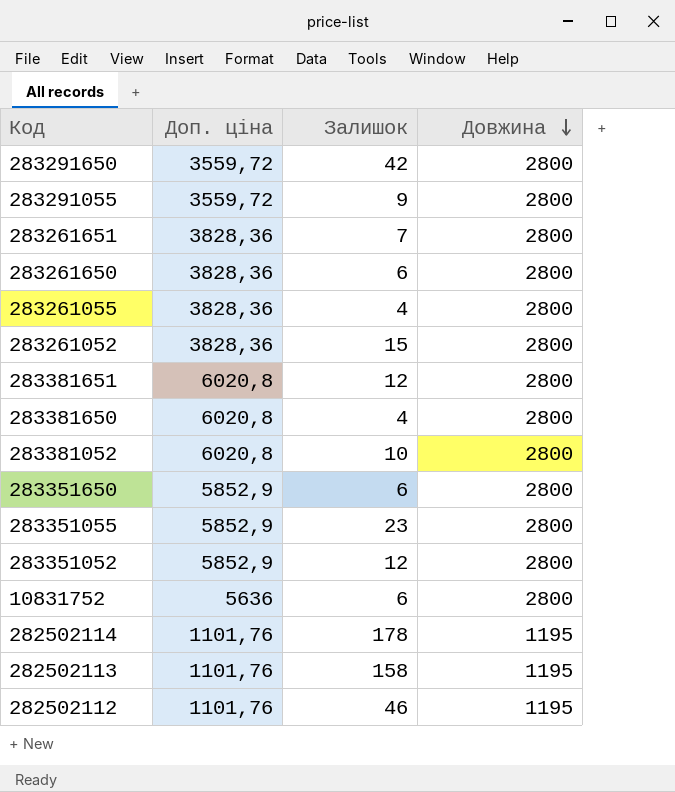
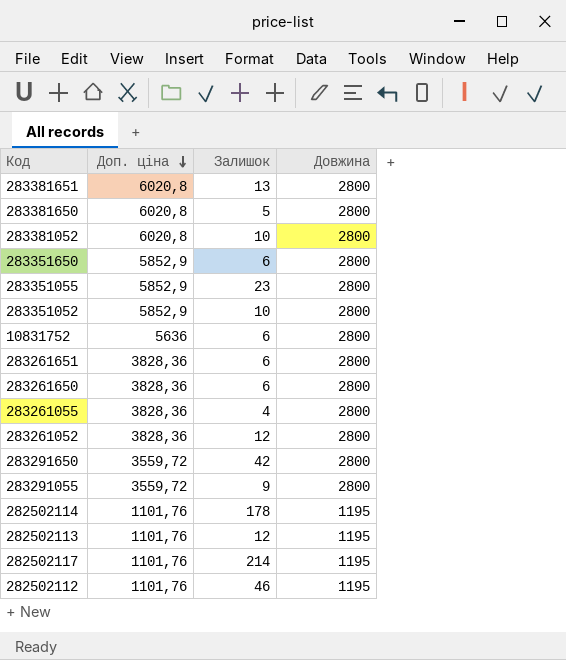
row order: Довжина descending -> Доп. ціна descending
283381651 | Залишок: 12 -> 13
283381650 | Залишок: 4 -> 5
283351052 | Залишок: 12 -> 10
283261651 | Залишок: 7 -> 6
283261052 | Залишок: 15 -> 12
282502113 | Залишок: 158 -> 12
row 282502117: none -> 1101,76 | 214 | 1195

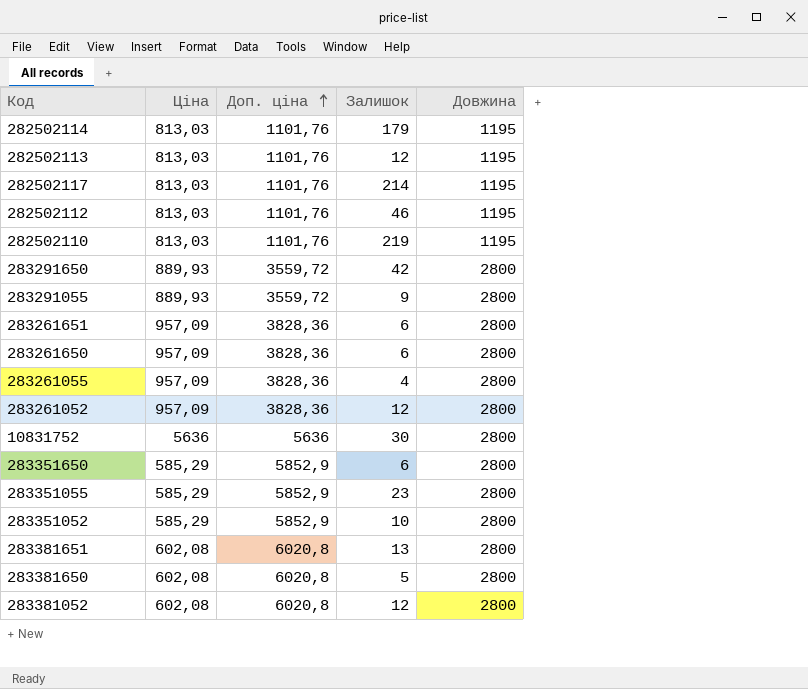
row order: Доп. ціна descending -> Доп. ціна ascending
column Ціна | position: none -> 2
282502114 | Залишок: 178 -> 179
row 282502110: none -> 813,03 | 1101,76 | 219 | 1195
10831752 | Залишок: 6 -> 30
283381052 | Залишок: 10 -> 12

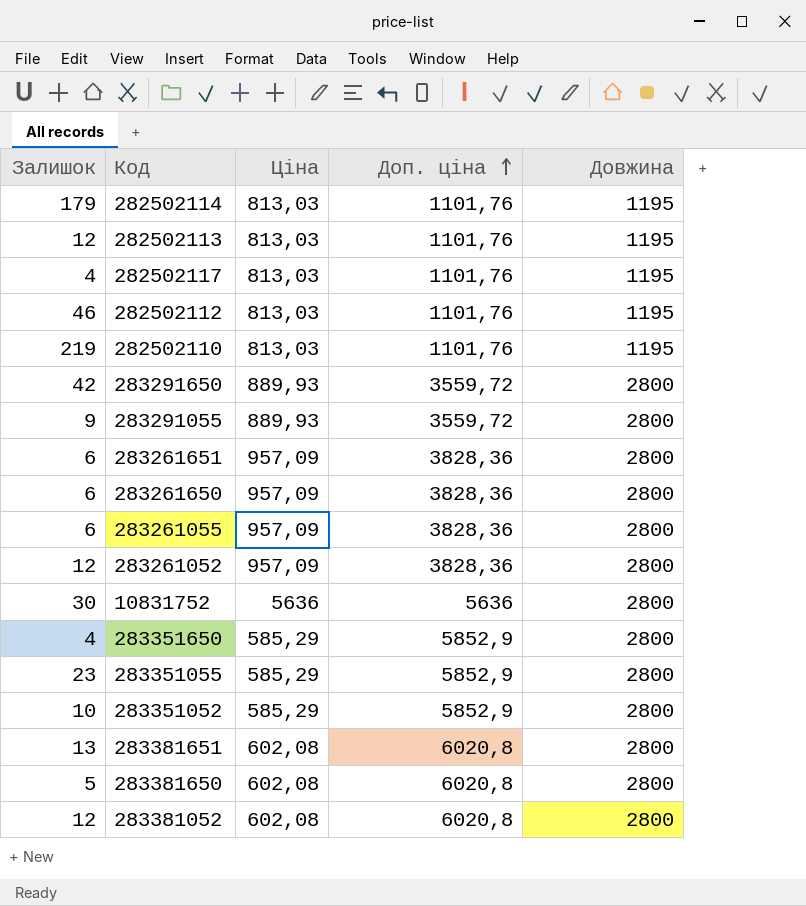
column Залишок | position: 4 -> 1
282502117 | Залишок: 214 -> 4
283261055 | Залишок: 4 -> 6
283351650 | Залишок: 6 -> 4

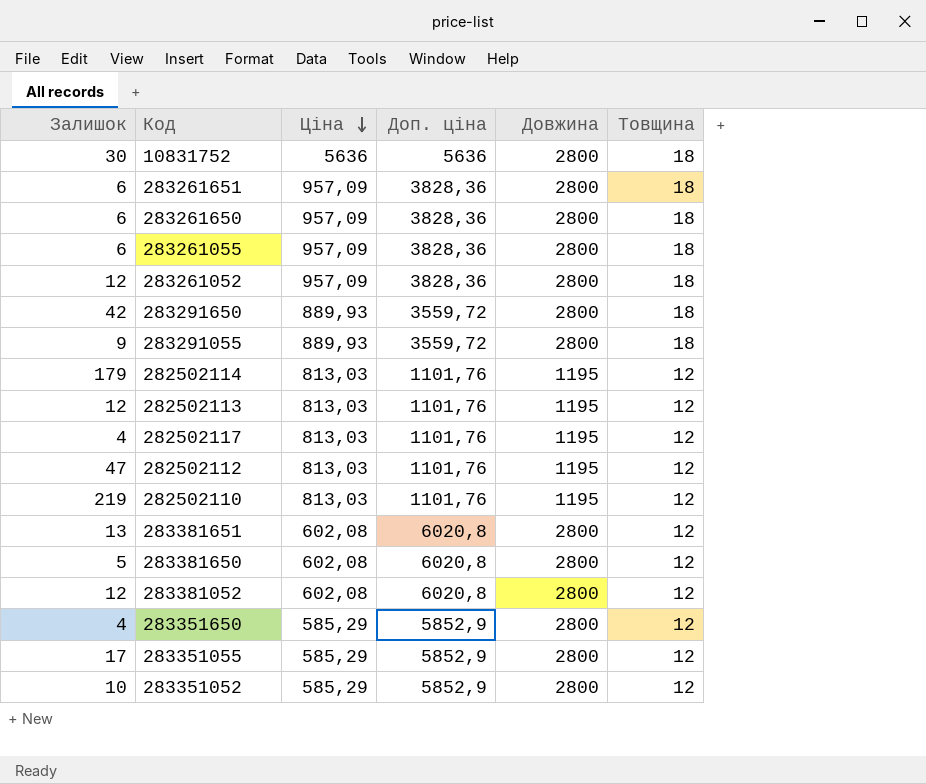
row order: Доп. ціна ascending -> Ціна descending
column Товщина | position: none -> 6
282502112 | Залишок: 46 -> 47
283351055 | Залишок: 23 -> 17

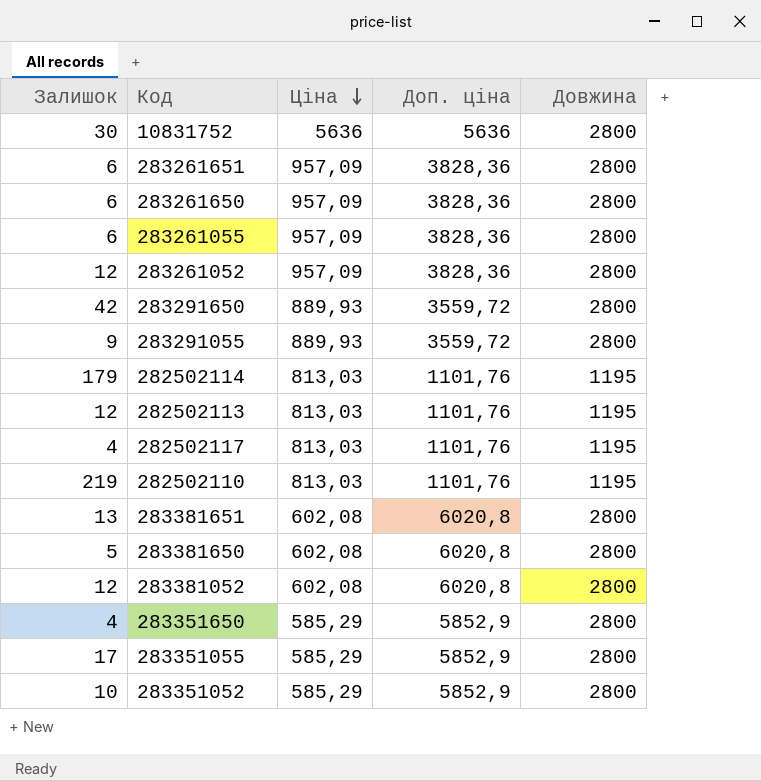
column Товщина | position: 6 -> none
row 282502112: 47 | 813,03 | 1101,76 | 1195 | 12 -> none

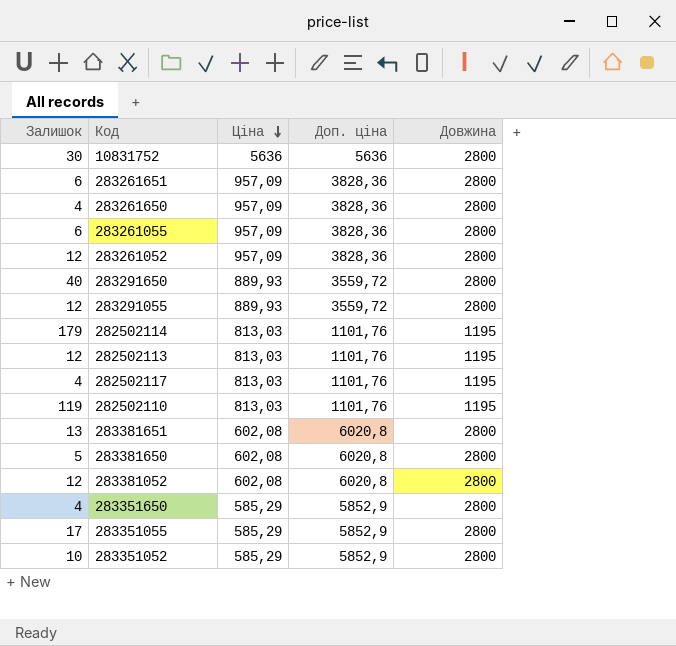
283261650 | Залишок: 6 -> 4
283291650 | Залишок: 42 -> 40
283291055 | Залишок: 9 -> 12
282502110 | Залишок: 219 -> 119

